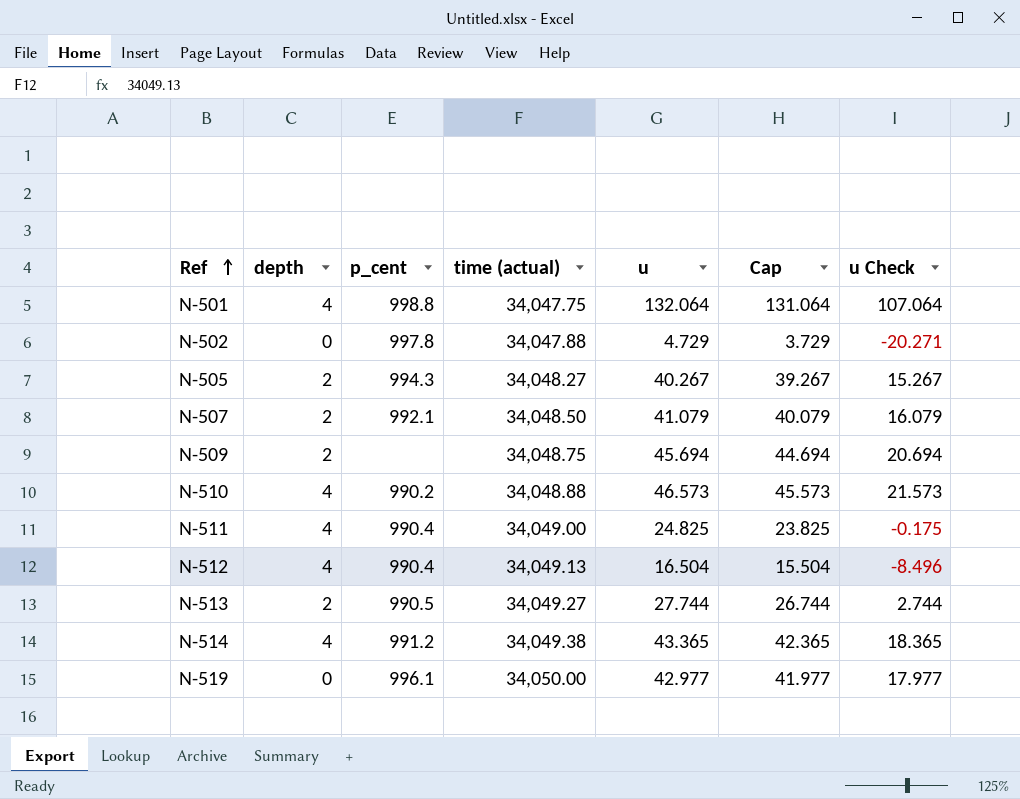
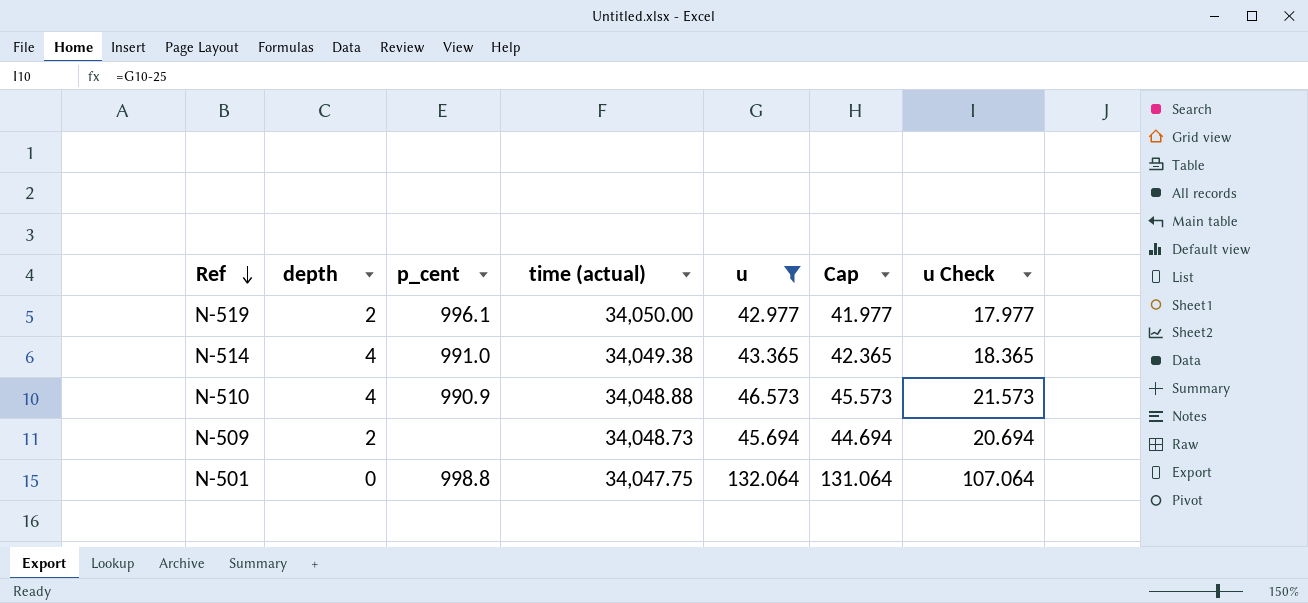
filter: none -> u >= 42.977
row order: Ref ascending -> Ref descending
N-519 | depth: 0 -> 2
N-514 | p_cent: 991.2 -> 991.0
N-510 | p_cent: 990.2 -> 990.9
N-509 | time (actual): 34,048.75 -> 34,048.73
N-501 | depth: 4 -> 0

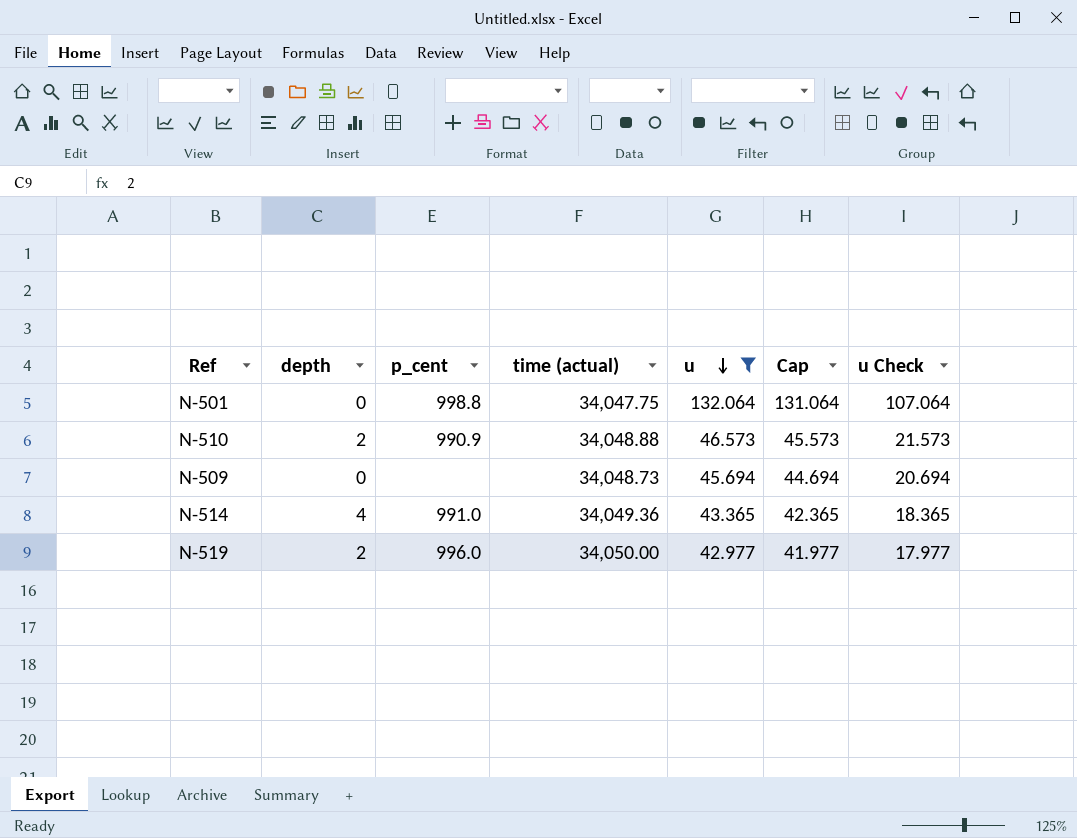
row order: Ref descending -> u descending
N-510 | depth: 4 -> 2
N-509 | depth: 2 -> 0
N-514 | time (actual): 34,049.38 -> 34,049.36
N-519 | p_cent: 996.1 -> 996.0

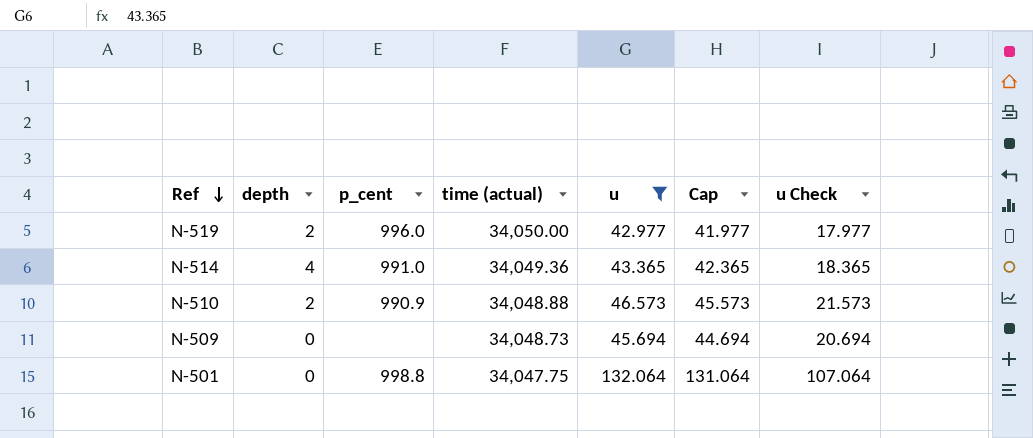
row order: u descending -> Ref descending

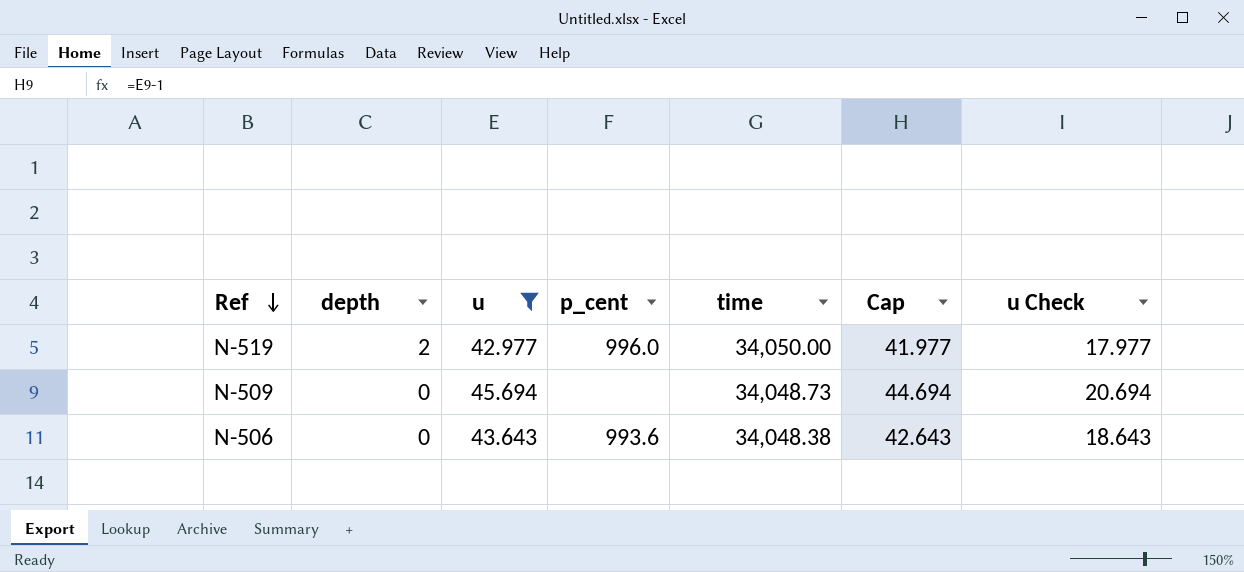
column u | position: 5 -> 3
column name: time (actual) -> time
row N-514: 4 | 991.0 | 34,049.36 | 43.365 | 42.365 | 18.365 -> none
row N-510: 2 | 990.9 | 34,048.88 | 46.573 | 45.573 | 21.573 -> none
row N-501: 0 | 998.8 | 34,047.75 | 132.064 | 131.064 | 107.064 -> none
row N-506: none -> 0 | 43.643 | 993.6 | 34,048.38 | 42.643 | 18.643

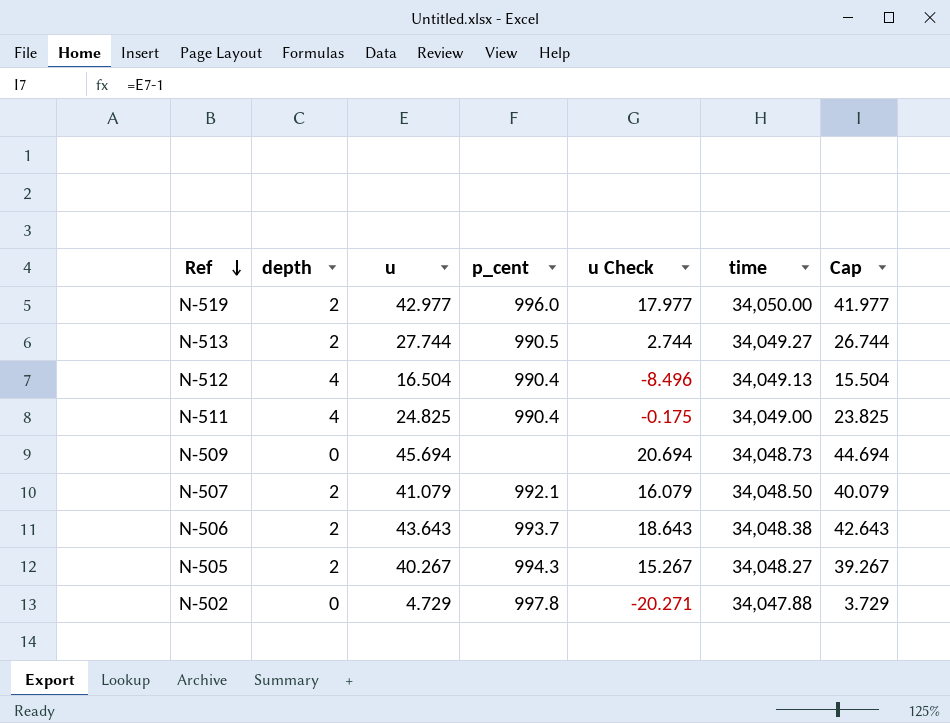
filter: u >= 42.977 -> none
column u Check | position: 7 -> 5
N-506 | depth: 0 -> 2
N-506 | p_cent: 993.6 -> 993.7

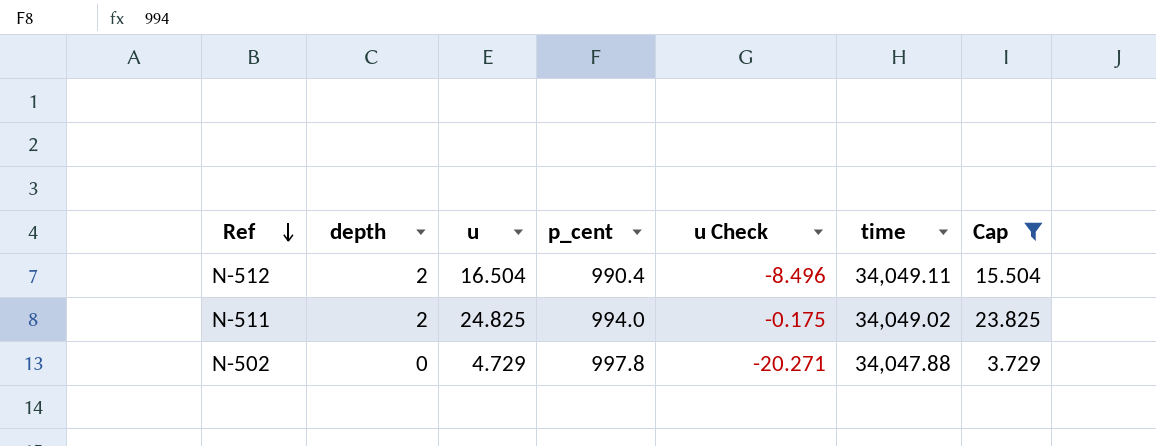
filter: none -> Cap <= 23.825
N-512 | depth: 4 -> 2
N-512 | time: 34,049.13 -> 34,049.11
N-511 | depth: 4 -> 2
N-511 | p_cent: 990.4 -> 994.0
N-511 | time: 34,049.00 -> 34,049.02

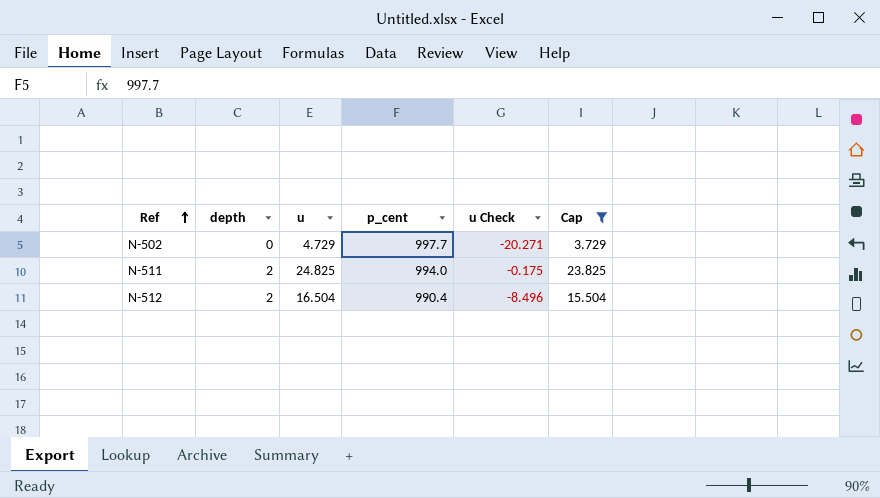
row order: Ref descending -> Ref ascending
column time | position: 6 -> none
N-502 | p_cent: 997.8 -> 997.7

